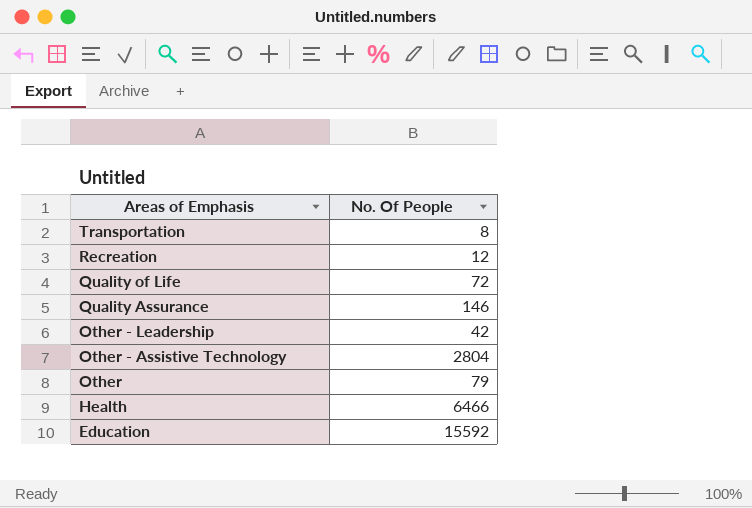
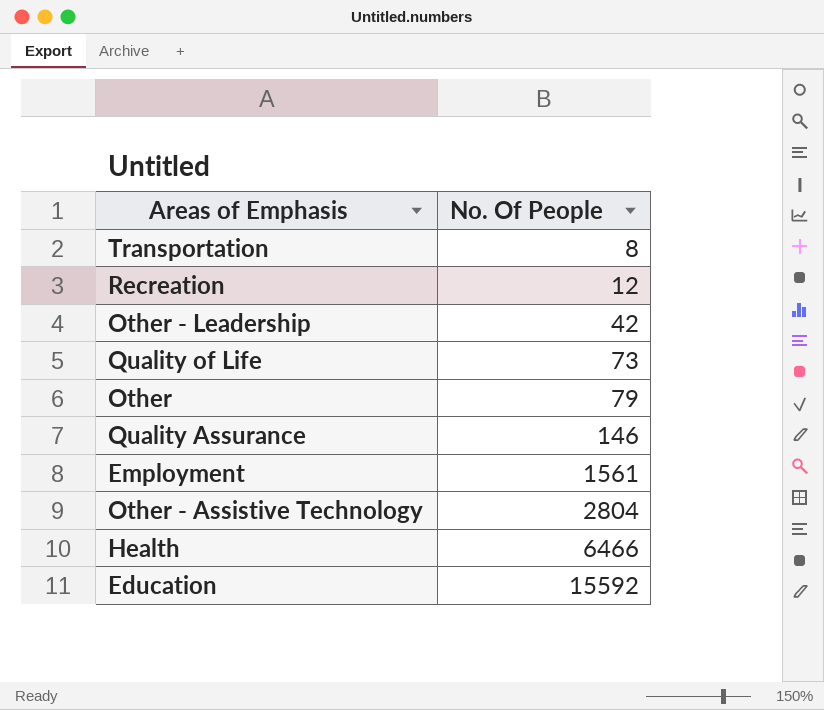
row order: Areas of Emphasis descending -> No. Of People ascending
Quality of Life | No. Of People: 72 -> 73
row Employment: none -> 1561

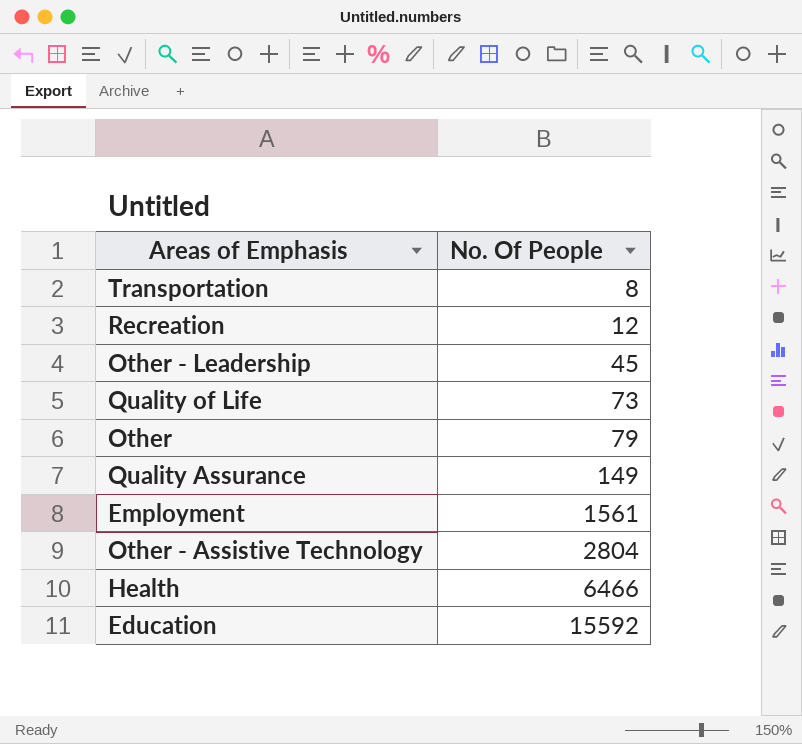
Other - Leadership | No. Of People: 42 -> 45
Quality Assurance | No. Of People: 146 -> 149

